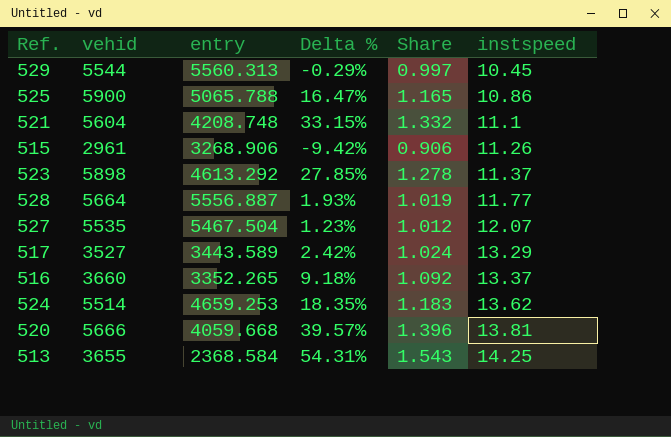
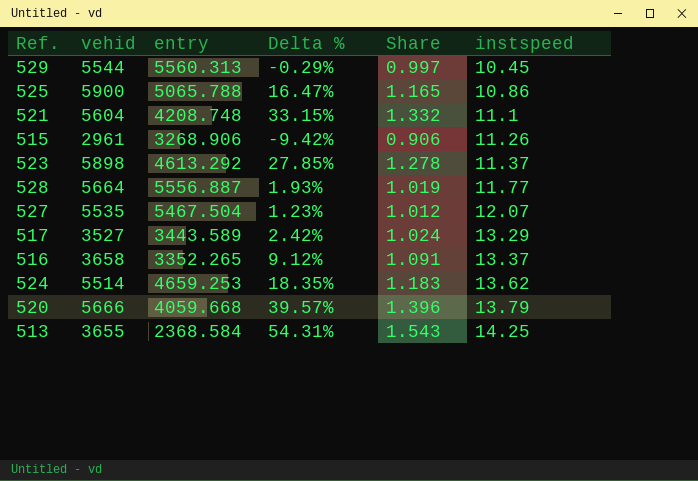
516 | vehid: 3660 -> 3658
516 | Delta %: 9.18% -> 9.12%
516 | Share: 1.092 -> 1.091
520 | instspeed: 13.81 -> 13.79

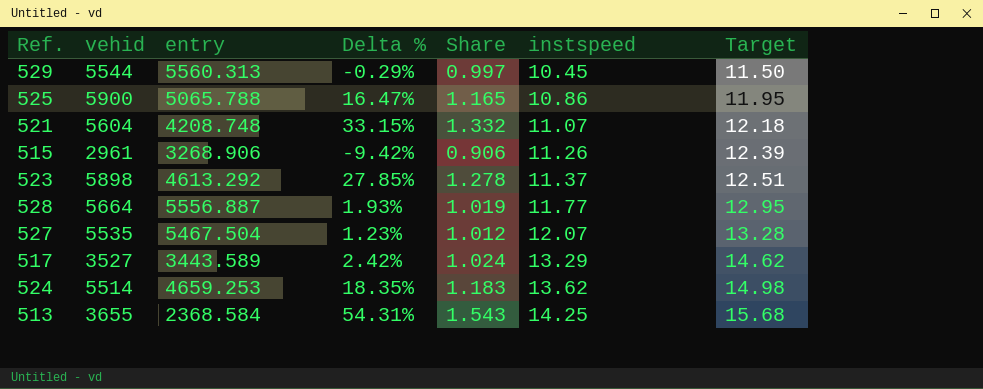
column Target | formula: none -> [instspeed] * 1.1
row 516: 3658 | 3352.265 | 9.12% | 1.091 | 13.37 -> none
row 520: 5666 | 4059.668 | 39.57% | 1.396 | 13.79 -> none
521 | instspeed: 11.1 -> 11.07

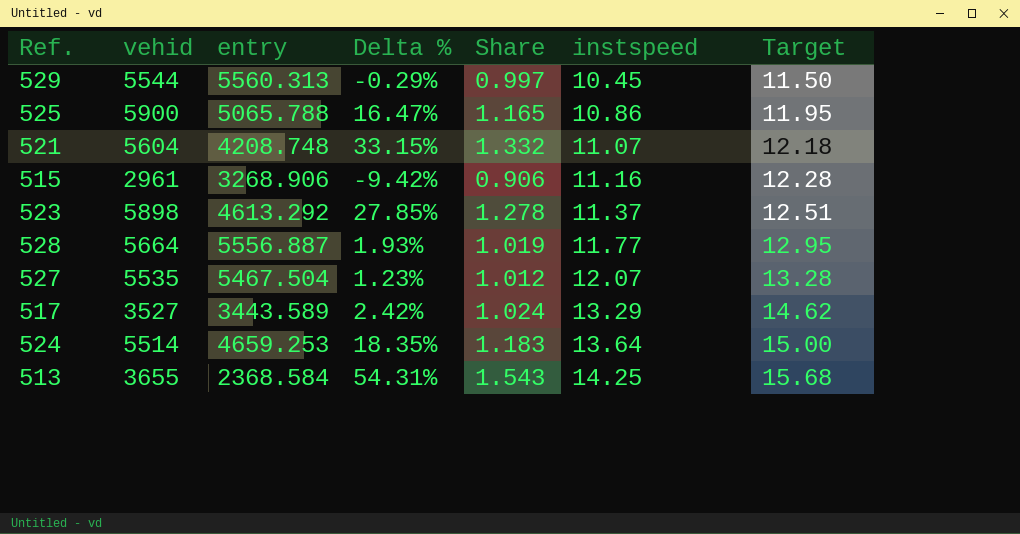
515 | instspeed: 11.26 -> 11.16
515 | Target: 12.39 -> 12.28
524 | instspeed: 13.62 -> 13.64
524 | Target: 14.98 -> 15.00

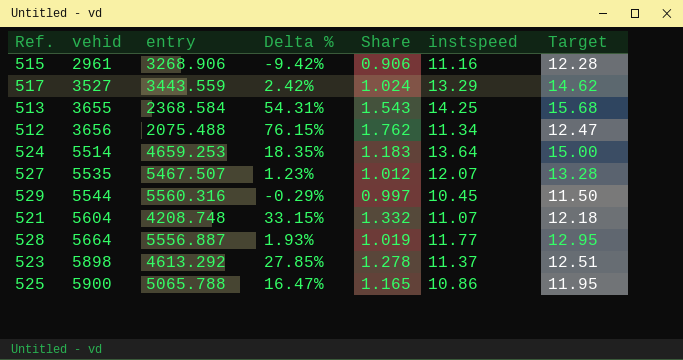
row order: instspeed ascending -> vehid ascending
517 | entry: 3443.589 -> 3443.559
row 512: none -> 3656 | 2075.488 | 76.15% | 1.762 | 11.34 | 12.47
527 | entry: 5467.504 -> 5467.507
529 | entry: 5560.313 -> 5560.316

